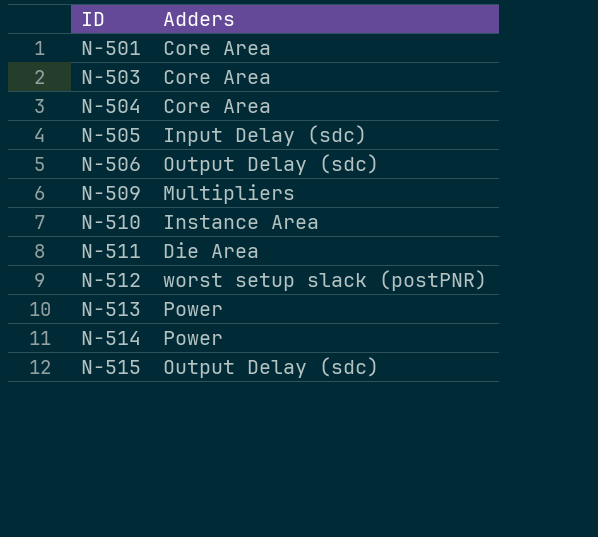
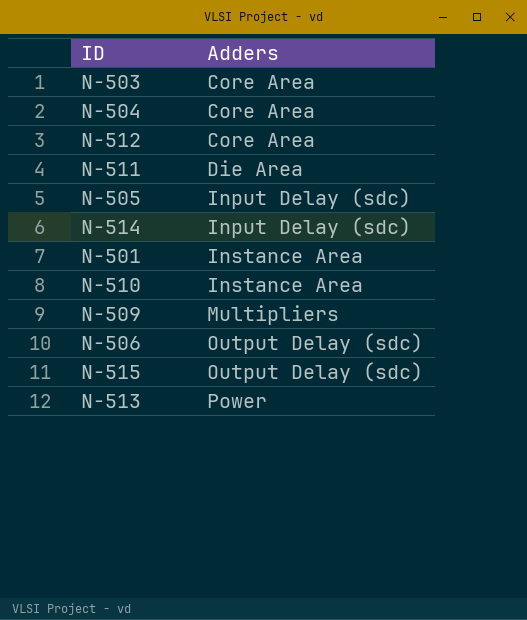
row order: ID ascending -> Adders ascending
N-512 | Adders: worst setup slack (postPNR) -> Core Area
N-514 | Adders: Power -> Input Delay (sdc)
N-501 | Adders: Core Area -> Instance Area

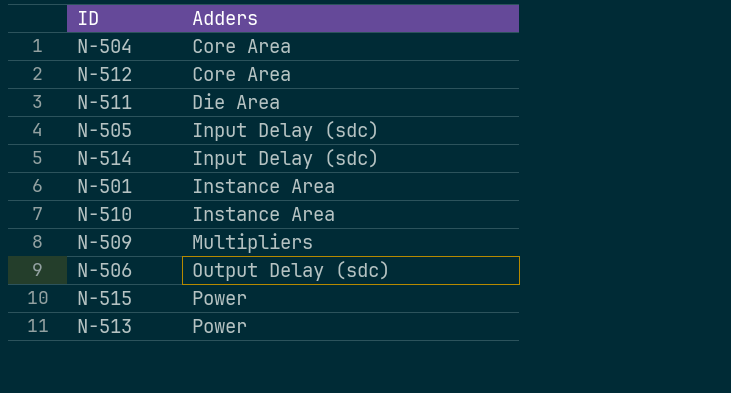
row N-503: Core Area -> none
N-515 | Adders: Output Delay (sdc) -> Power

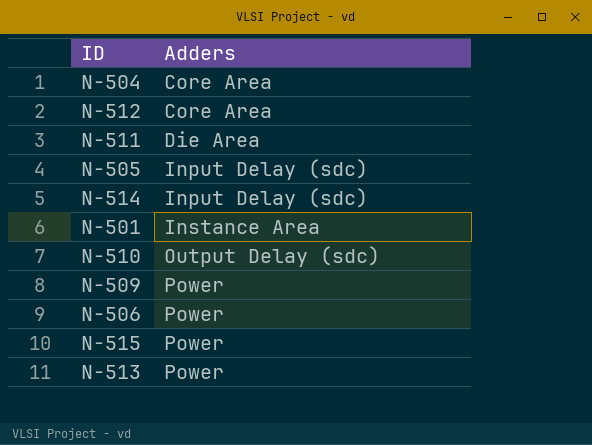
N-510 | Adders: Instance Area -> Output Delay (sdc)
N-509 | Adders: Multipliers -> Power
N-506 | Adders: Output Delay (sdc) -> Power

